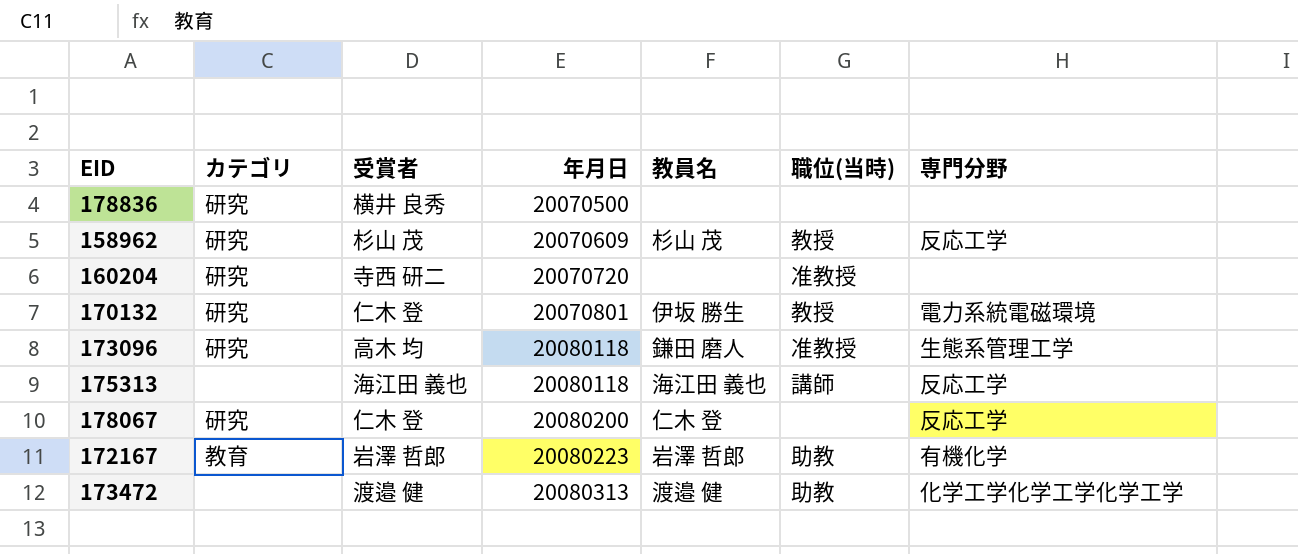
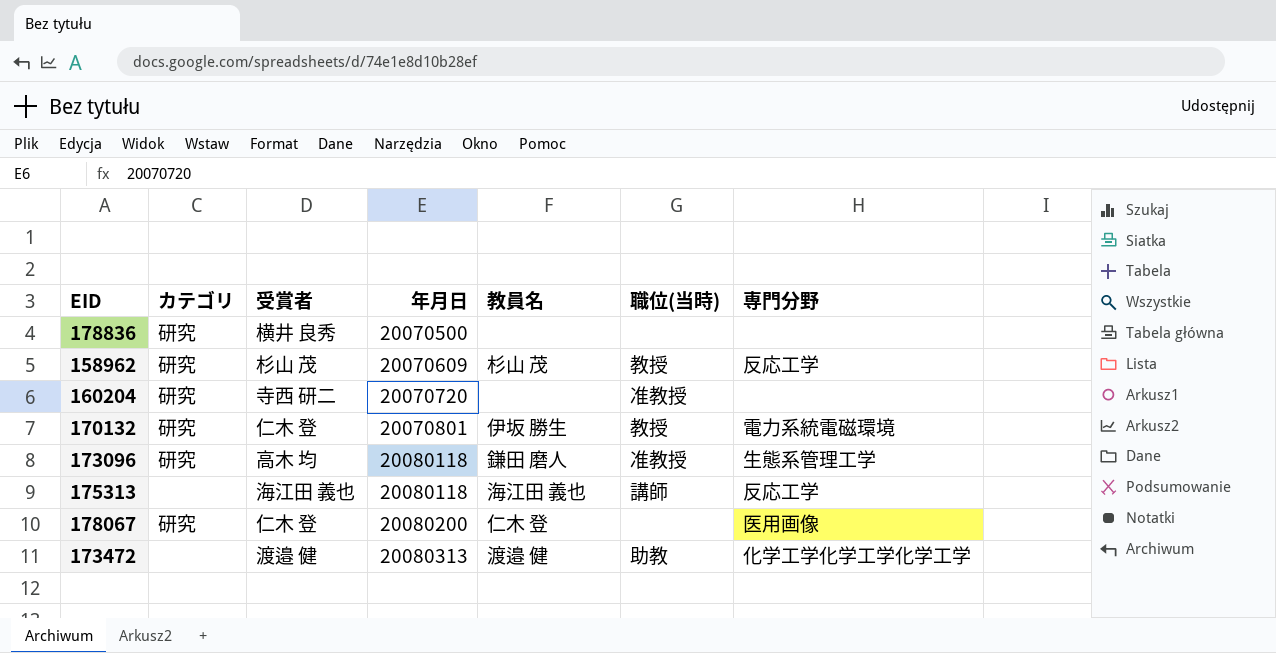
row 172167: 教育 | 岩澤 哲郎 | 20080223 | 岩澤 哲郎 | 助教 | 有機化学 -> none
178067 | 専門分野: 反応工学 -> 医用画像

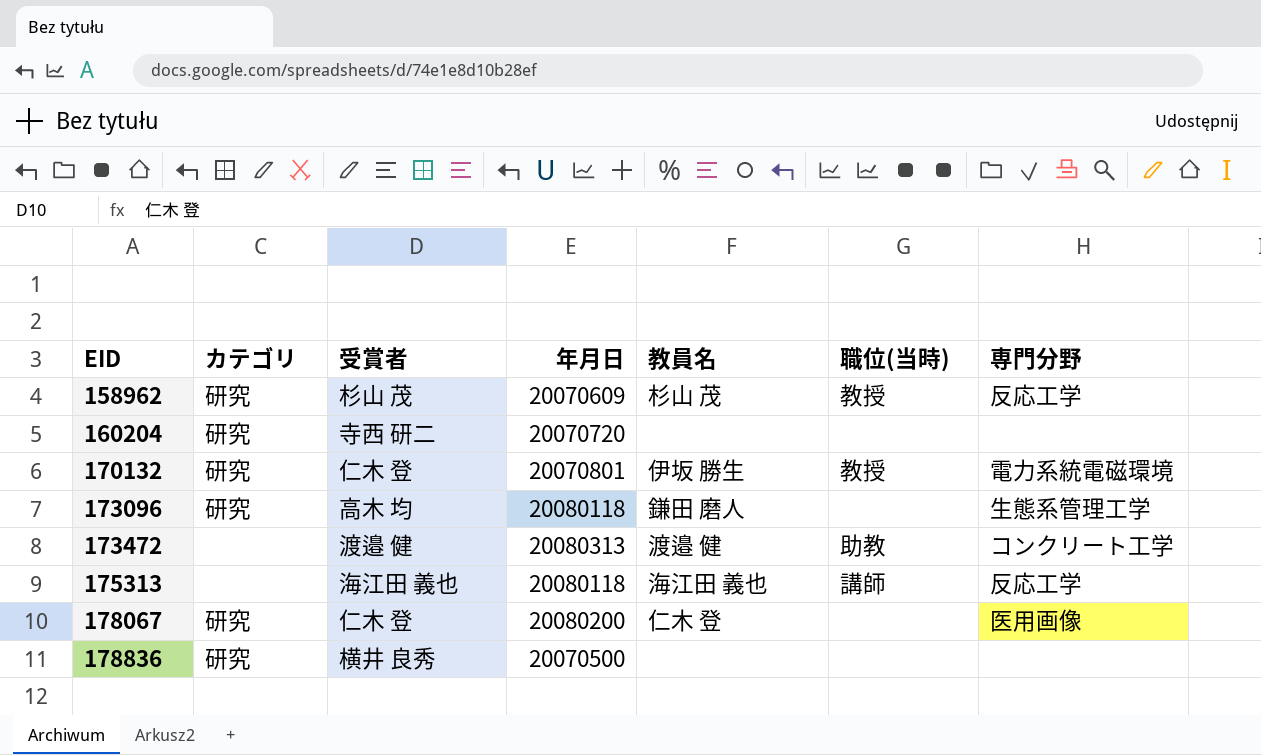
row order: 年月日 ascending -> EID ascending
160204 | 職位(当時): 准教授 -> none
173096 | 職位(当時): 准教授 -> none
173472 | 専門分野: 化学工学化学工学化学工学 -> コンクリート工学

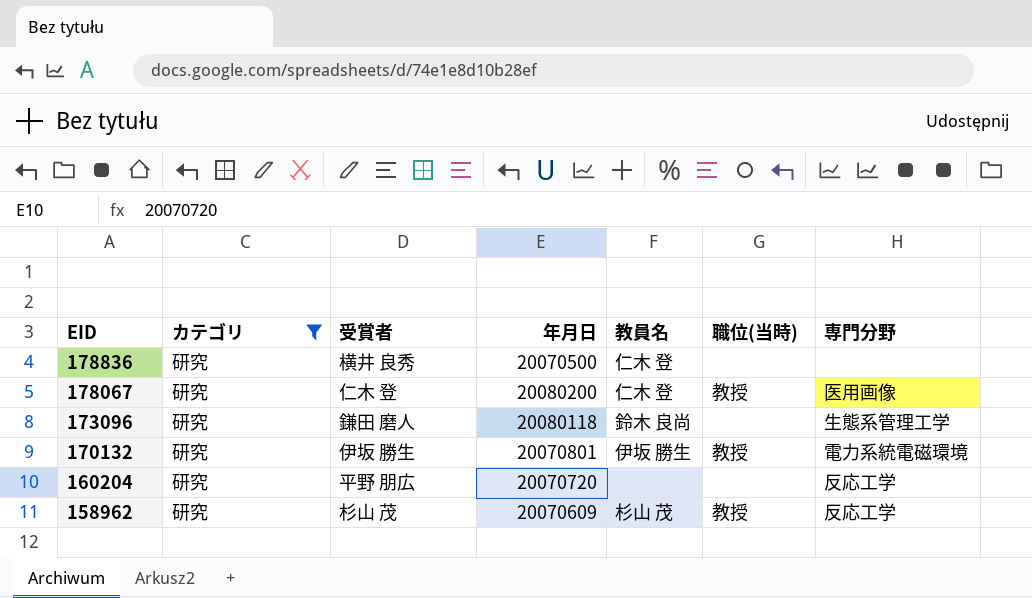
filter: none -> カテゴリ = 研究
row order: EID ascending -> EID descending
178836 | 教員名: none -> 仁木 登
178067 | 職位(当時): none -> 教授
173096 | 受賞者: 高木 均 -> 鎌田 磨人
173096 | 教員名: 鎌田 磨人 -> 鈴木 良尚
170132 | 受賞者: 仁木 登 -> 伊坂 勝生
160204 | 受賞者: 寺西 研二 -> 平野 朋広
160204 | 専門分野: none -> 反応工学

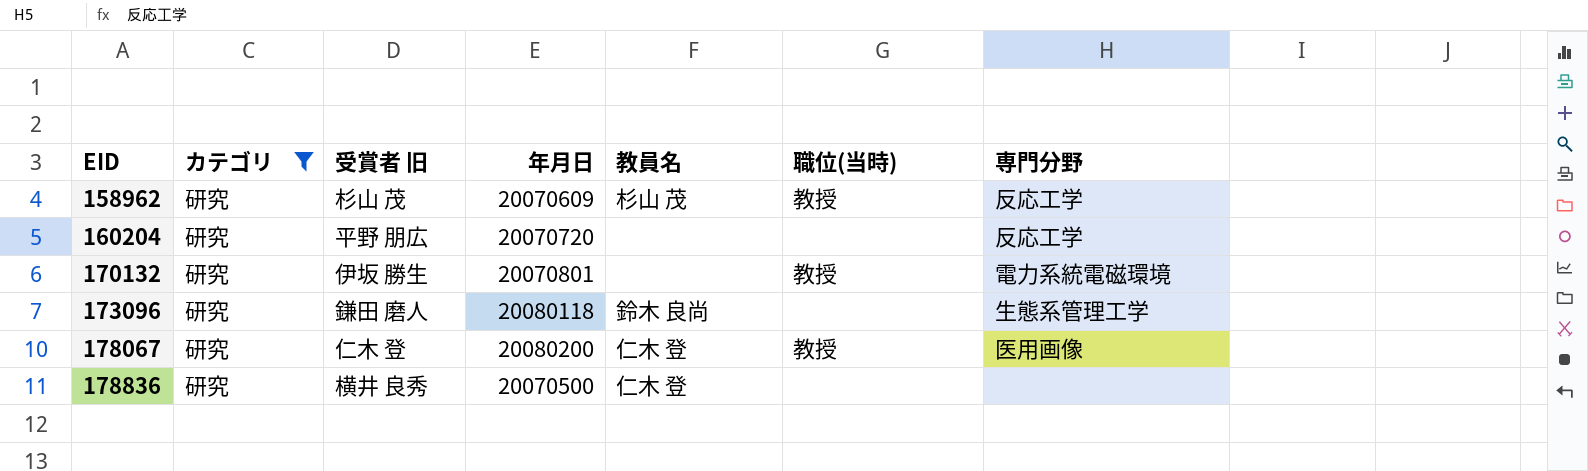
row order: EID descending -> EID ascending
column name: 受賞者 -> 受賞者 旧
170132 | 教員名: 伊坂 勝生 -> none

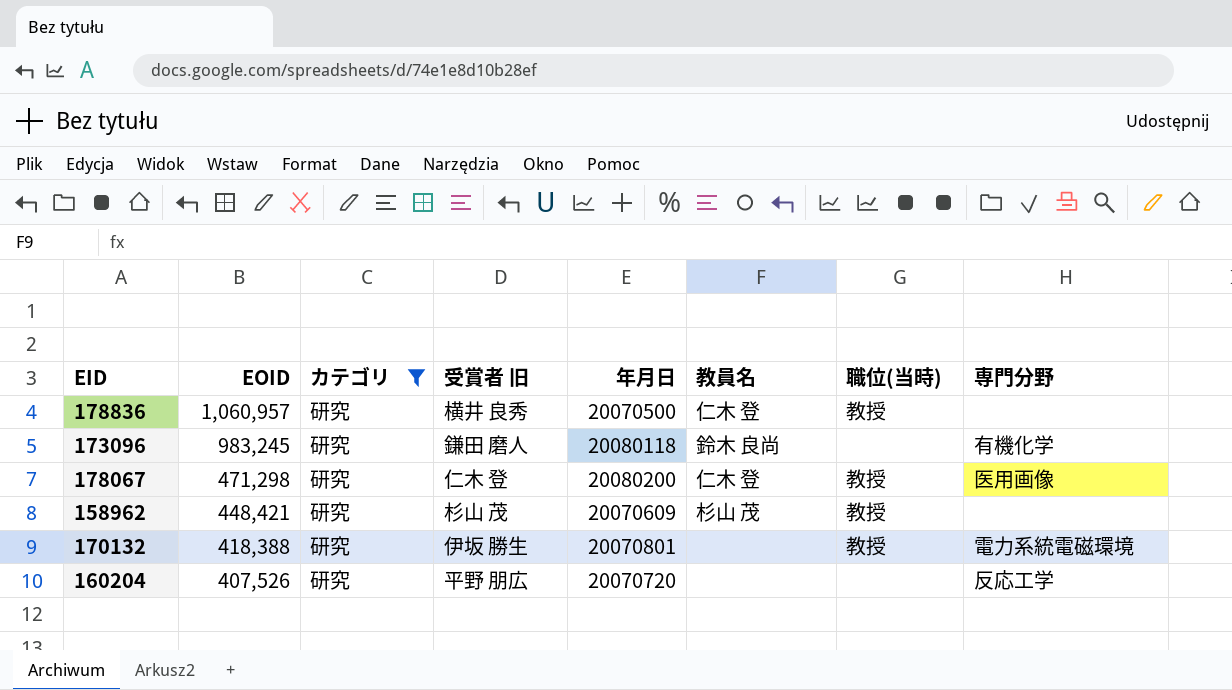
row order: EID ascending -> EOID descending
column EOID | position: none -> 2
178836 | 職位(当時): none -> 教授
173096 | 専門分野: 生態系管理工学 -> 有機化学
158962 | 専門分野: 反応工学 -> none

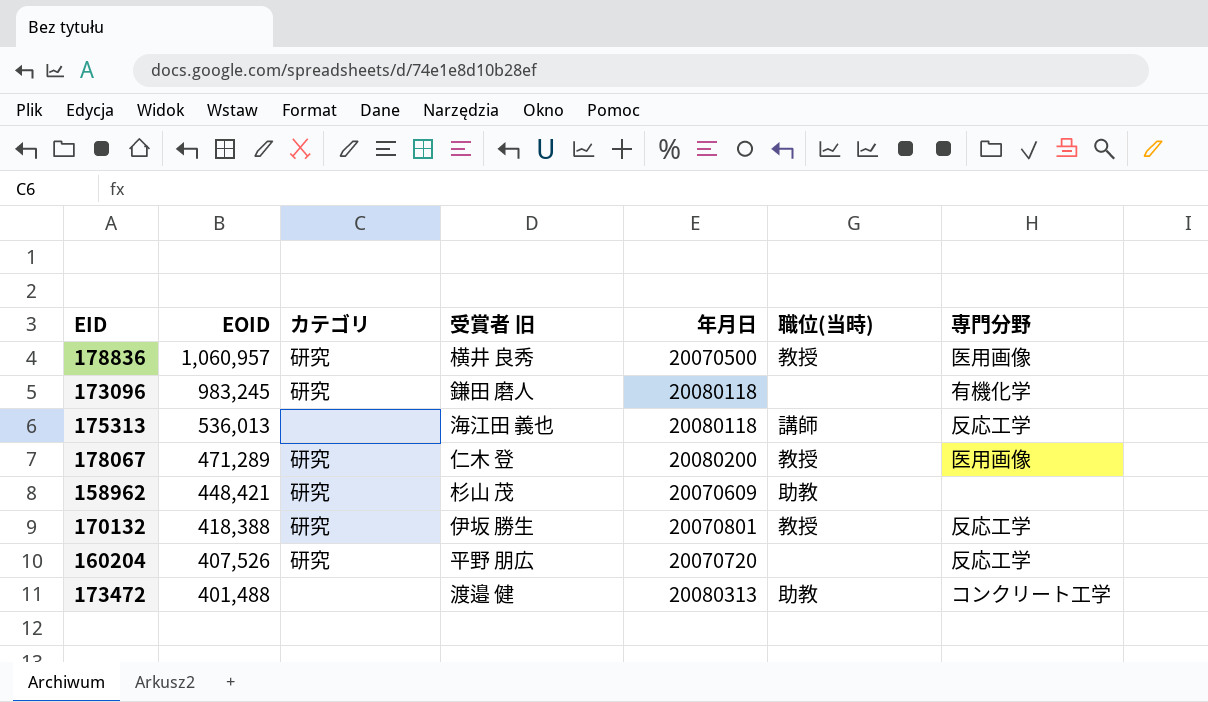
filter: カテゴリ = 研究 -> none
column 教員名 | position: 6 -> none
178836 | 専門分野: none -> 医用画像
178067 | EOID: 471,298 -> 471,289
158962 | 職位(当時): 教授 -> 助教
170132 | 専門分野: 電力系統電磁環境 -> 反応工学

